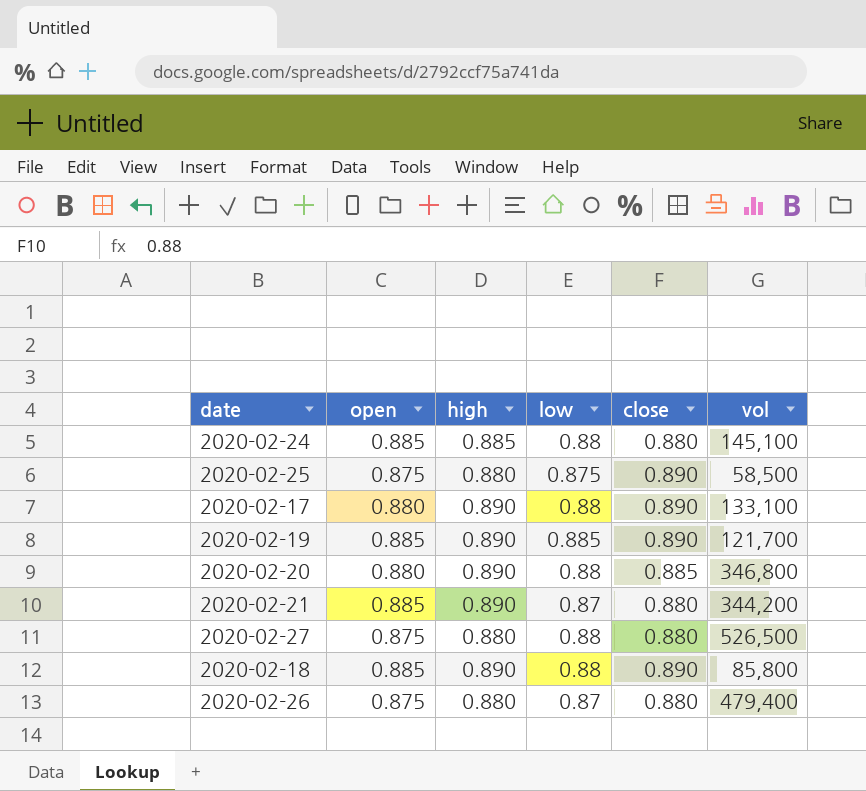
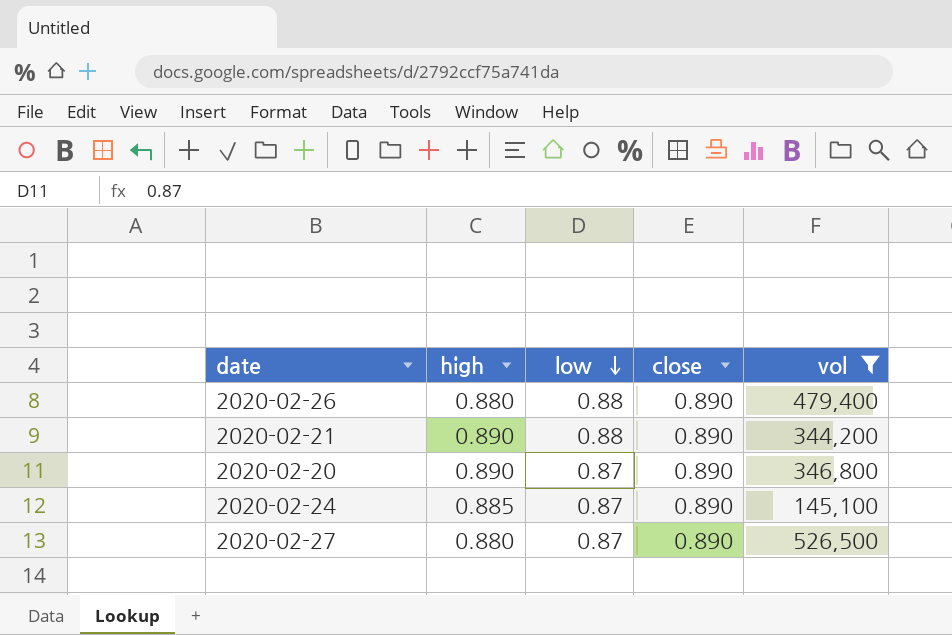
filter: none -> vol >= 145,100
row order: none -> low descending
column open | position: 2 -> none
2020-02-26 | low: 0.87 -> 0.88
2020-02-26 | close: 0.880 -> 0.890
2020-02-21 | low: 0.87 -> 0.88
2020-02-21 | close: 0.880 -> 0.890
2020-02-20 | low: 0.88 -> 0.87
2020-02-20 | close: 0.885 -> 0.890
2020-02-24 | low: 0.88 -> 0.87
2020-02-24 | close: 0.880 -> 0.890
2020-02-27 | low: 0.88 -> 0.87
2020-02-27 | close: 0.880 -> 0.890

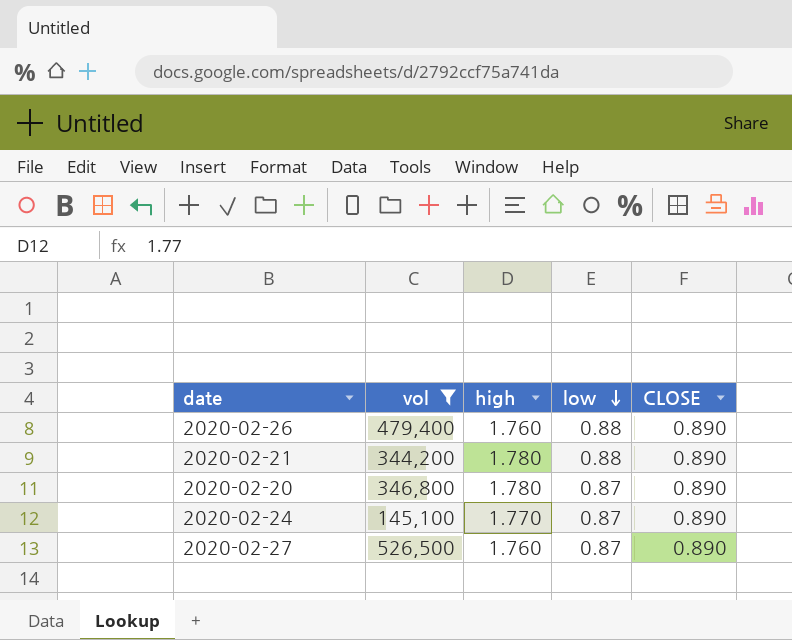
column vol | position: 5 -> 2
column name: close -> CLOSE
2020-02-26 | high: 0.880 -> 1.760
2020-02-21 | high: 0.890 -> 1.780
2020-02-20 | high: 0.890 -> 1.780
2020-02-24 | high: 0.885 -> 1.770
2020-02-27 | high: 0.880 -> 1.760

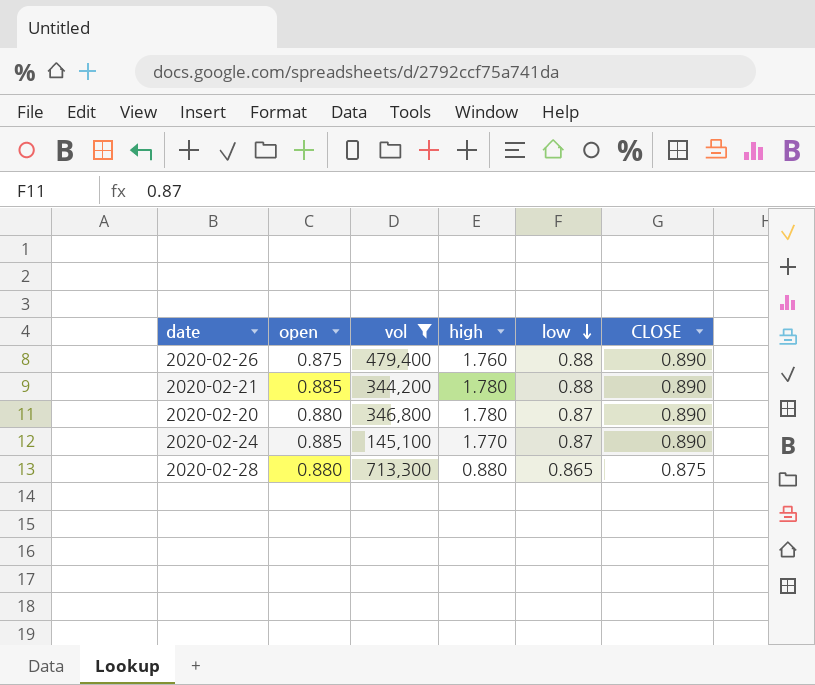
column open | position: none -> 2
row 2020-02-27: 526,500 | 1.760 | 0.87 | 0.890 -> none
row 2020-02-28: none -> 0.880 | 713,300 | 0.880 | 0.865 | 0.875

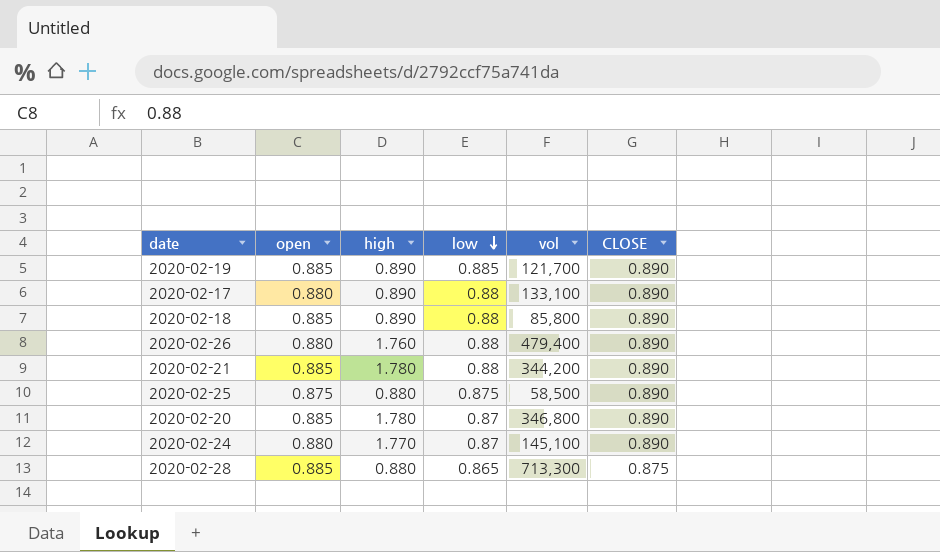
filter: vol >= 145,100 -> none
column vol | position: 3 -> 5
2020-02-26 | open: 0.875 -> 0.880
2020-02-20 | open: 0.880 -> 0.885
2020-02-24 | open: 0.885 -> 0.880
2020-02-28 | open: 0.880 -> 0.885

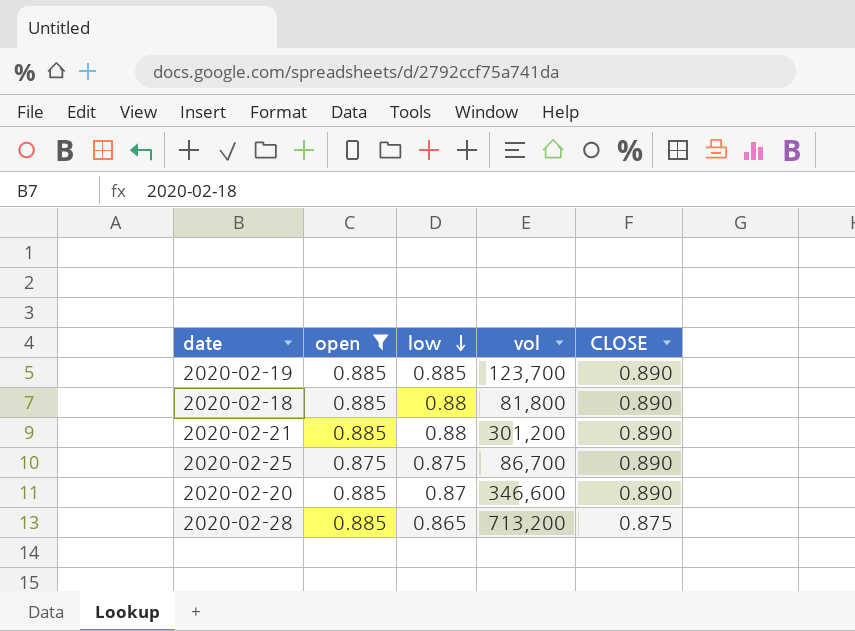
filter: none -> open != 0.880
column high | position: 3 -> none
2020-02-19 | vol: 121,700 -> 123,700
2020-02-18 | vol: 85,800 -> 81,800
2020-02-21 | vol: 344,200 -> 301,200
2020-02-25 | vol: 58,500 -> 86,700
2020-02-20 | vol: 346,800 -> 346,600
2020-02-28 | vol: 713,300 -> 713,200

